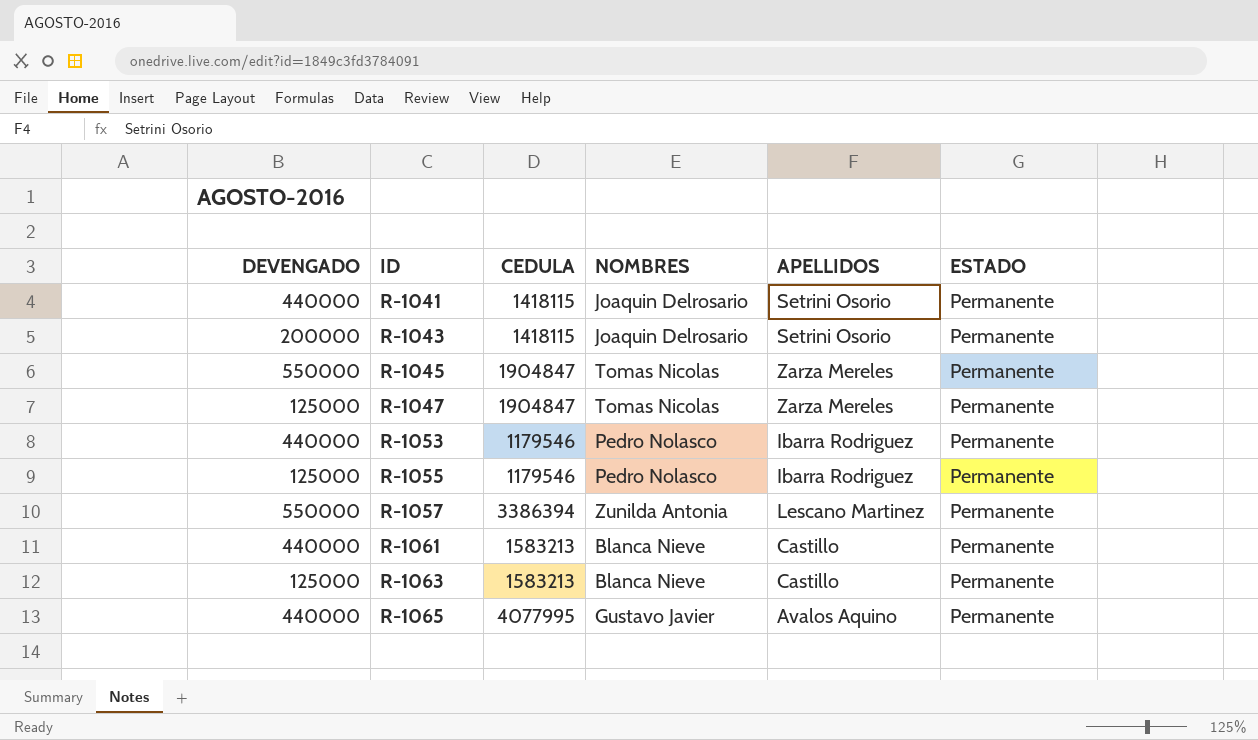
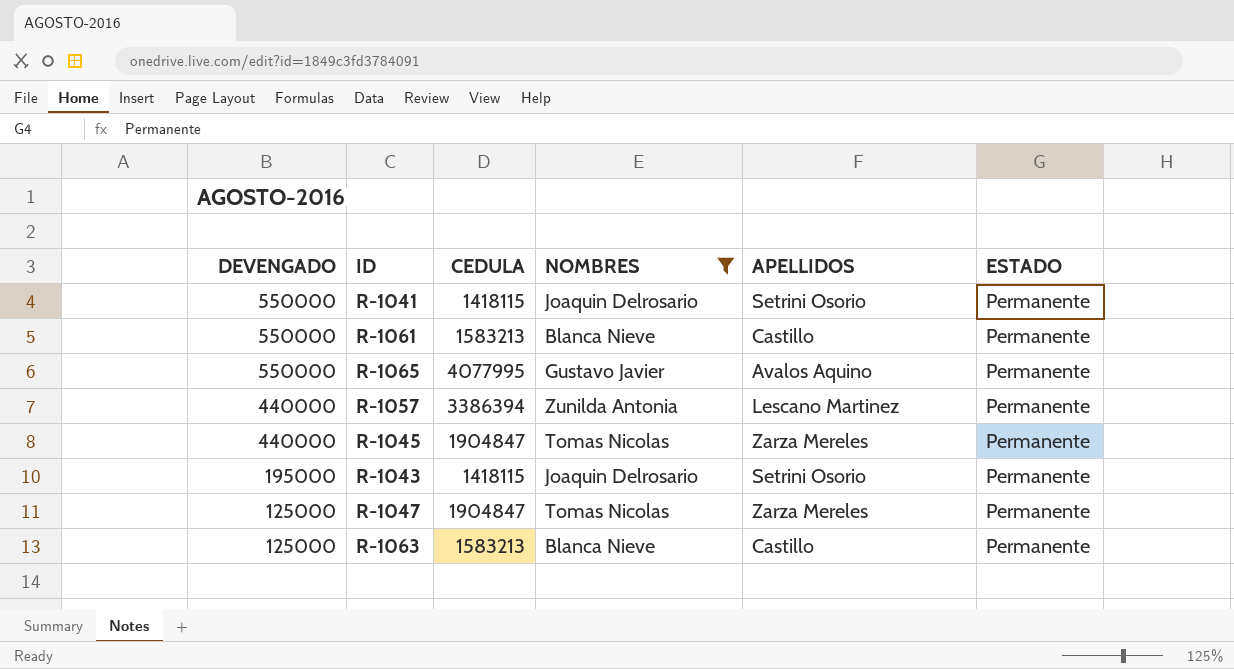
filter: none -> NOMBRES != Pedro Nolasco
row order: ID ascending -> DEVENGADO descending
R-1041 | DEVENGADO: 440000 -> 550000
R-1061 | DEVENGADO: 440000 -> 550000
R-1065 | DEVENGADO: 440000 -> 550000
R-1057 | DEVENGADO: 550000 -> 440000
R-1045 | DEVENGADO: 550000 -> 440000
R-1043 | DEVENGADO: 200000 -> 195000

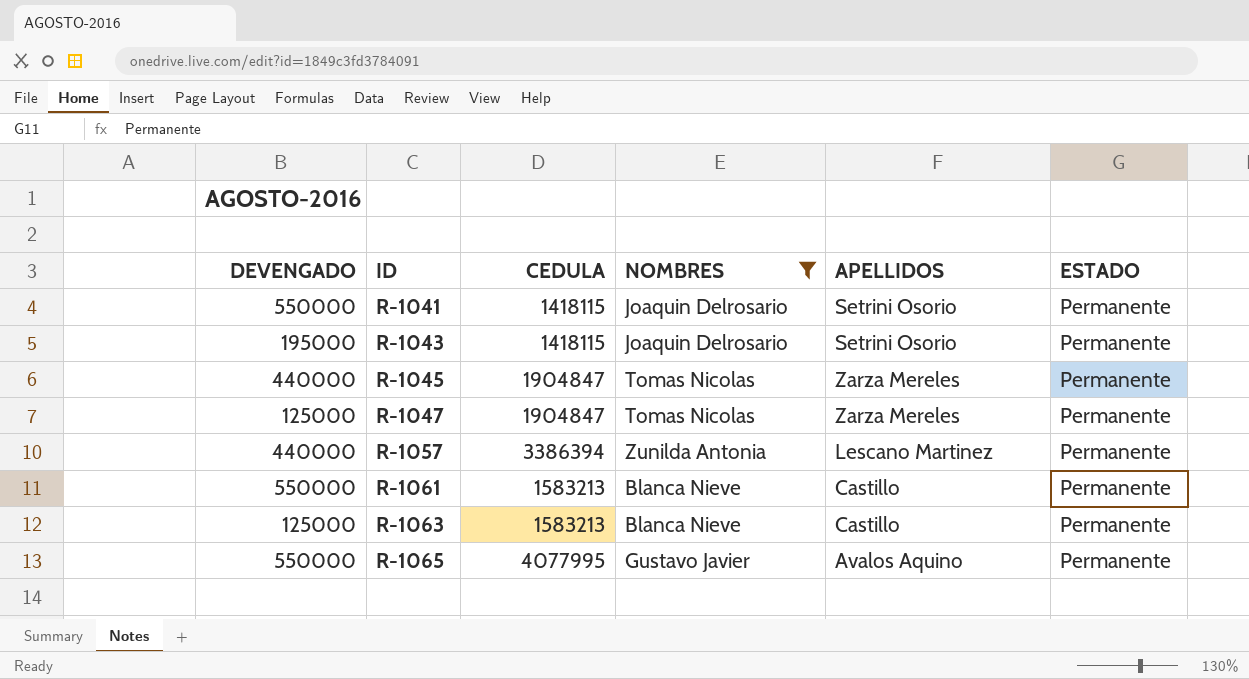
row order: DEVENGADO descending -> ID ascending

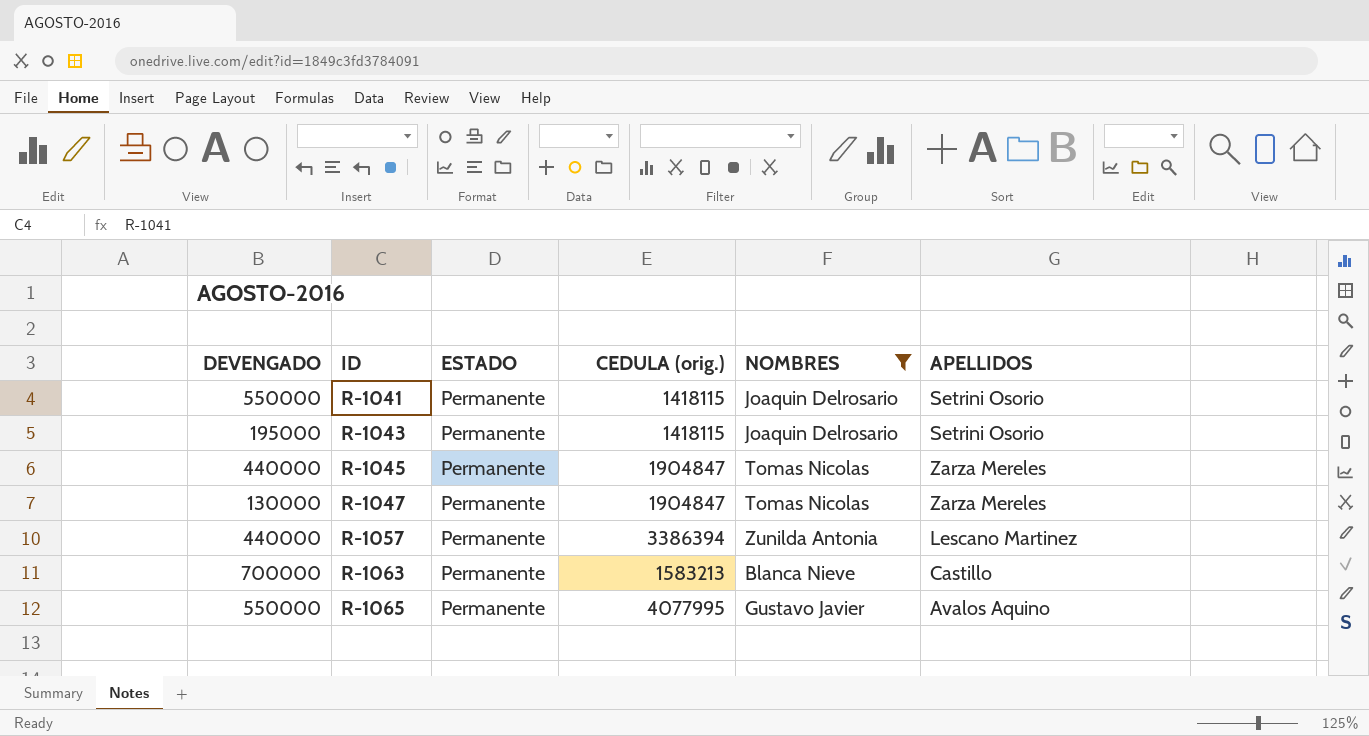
column ESTADO | position: 6 -> 3
column name: CEDULA -> CEDULA (orig.)
row R-1061: 550000 | 1583213 | Blanca Nieve | Castillo | Permanente -> none
R-1047 | DEVENGADO: 125000 -> 130000
R-1063 | DEVENGADO: 125000 -> 700000

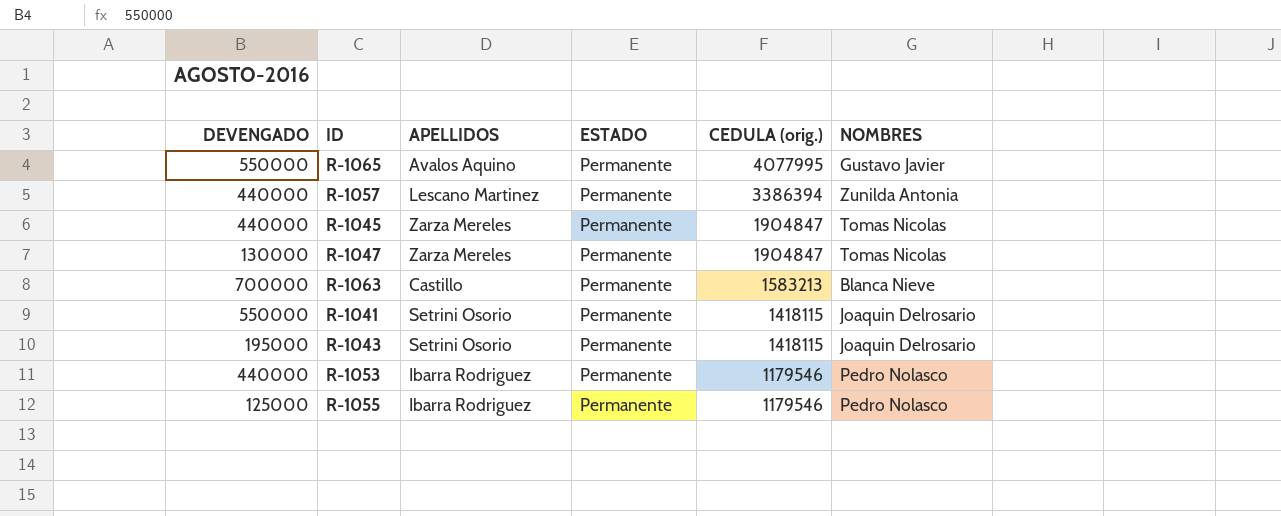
filter: NOMBRES != Pedro Nolasco -> none
row order: ID ascending -> CEDULA (orig.) descending
column APELLIDOS | position: 6 -> 3

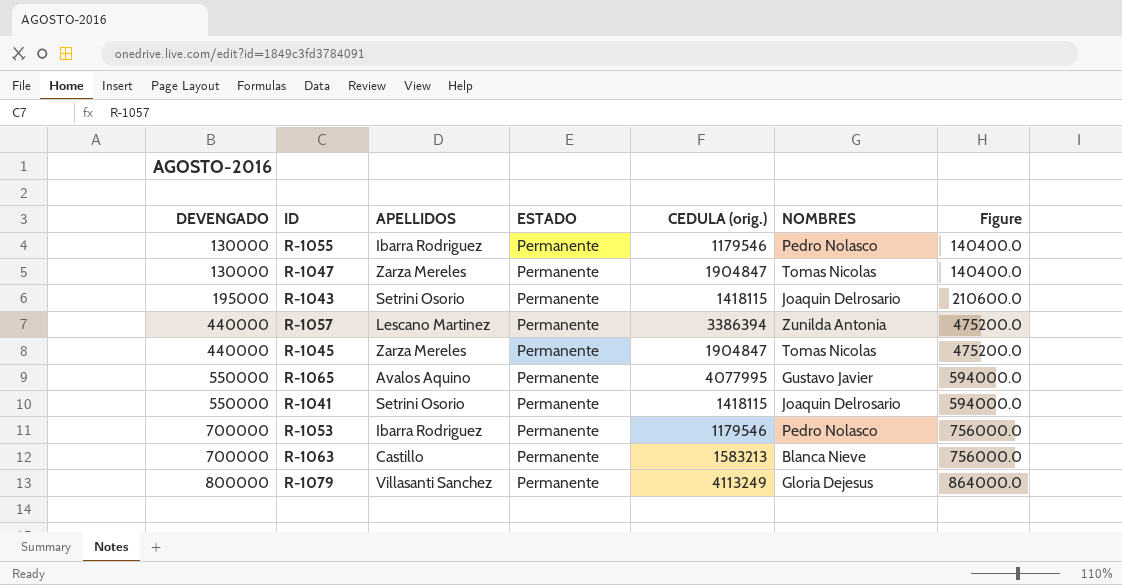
row order: CEDULA (orig.) descending -> DEVENGADO ascending
column Figure | formula: none -> [DEVENGADO] * 1.08
R-1055 | DEVENGADO: 125000 -> 130000
R-1053 | DEVENGADO: 440000 -> 700000
row R-1079: none -> 800000 | Villasanti Sanchez | Permanente | 4113249 | Gloria Dejesus | 864000.0

